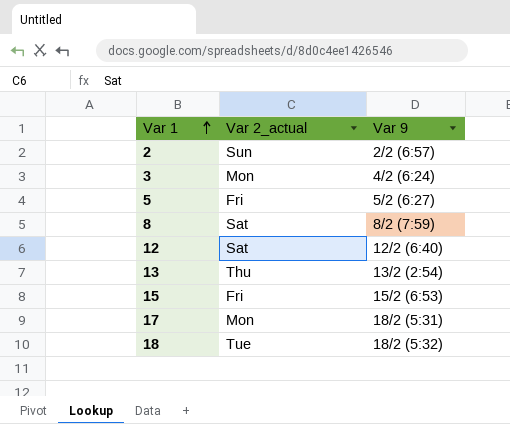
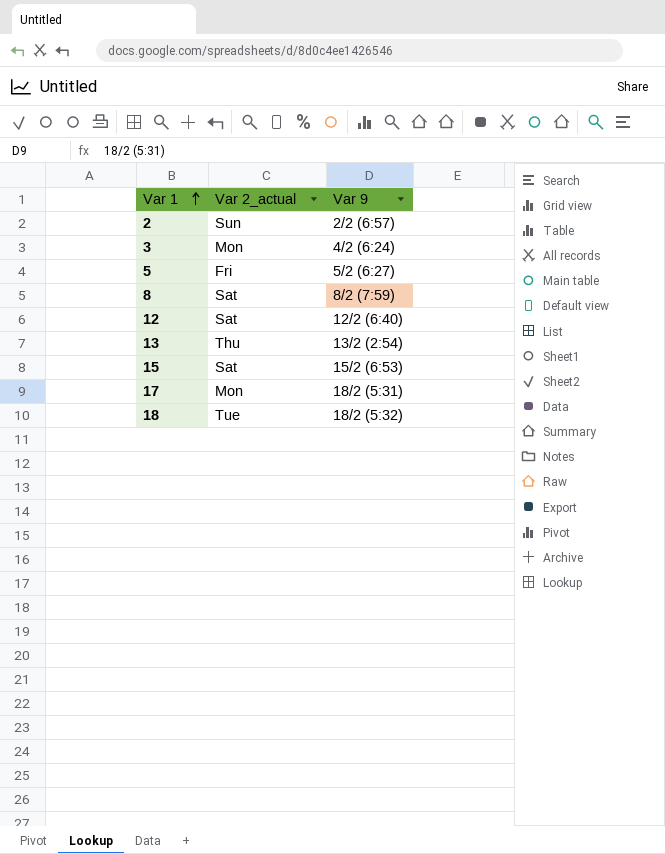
15 | Var 2_actual: Fri -> Sat

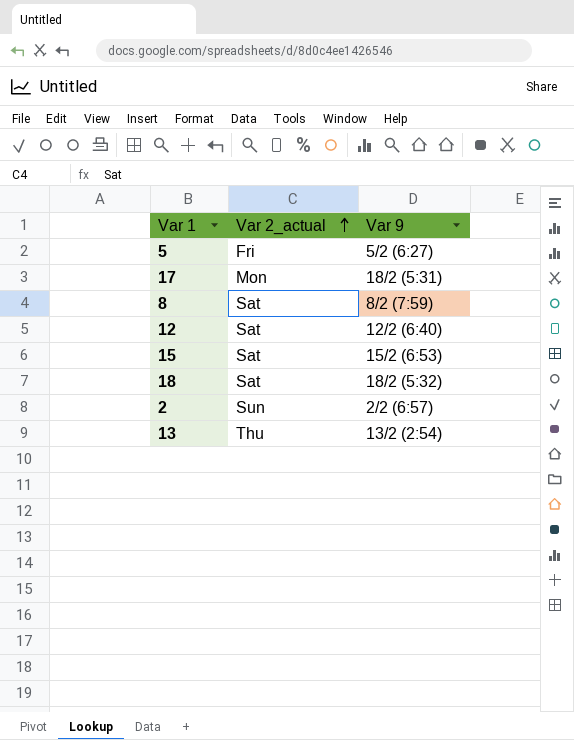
row order: Var 1 ascending -> Var 2_actual ascending
row 3: Mon | 4/2 (6:24) -> none
18 | Var 2_actual: Tue -> Sat

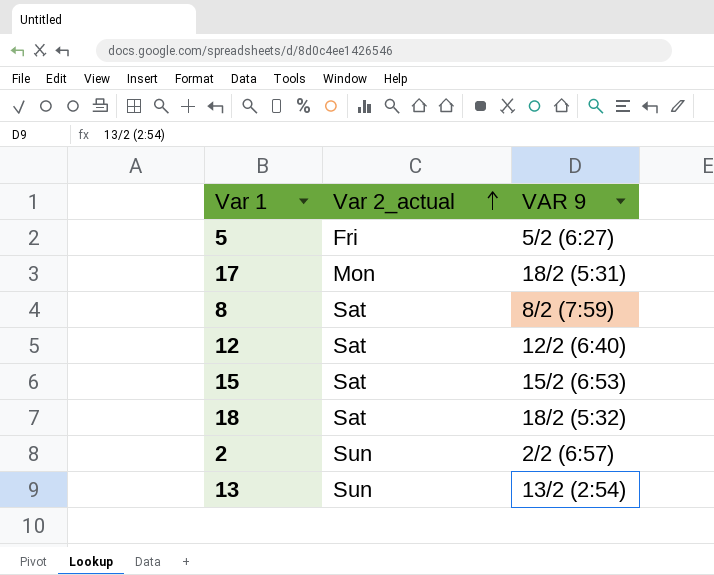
column name: Var 9 -> VAR 9
13 | Var 2_actual: Thu -> Sun

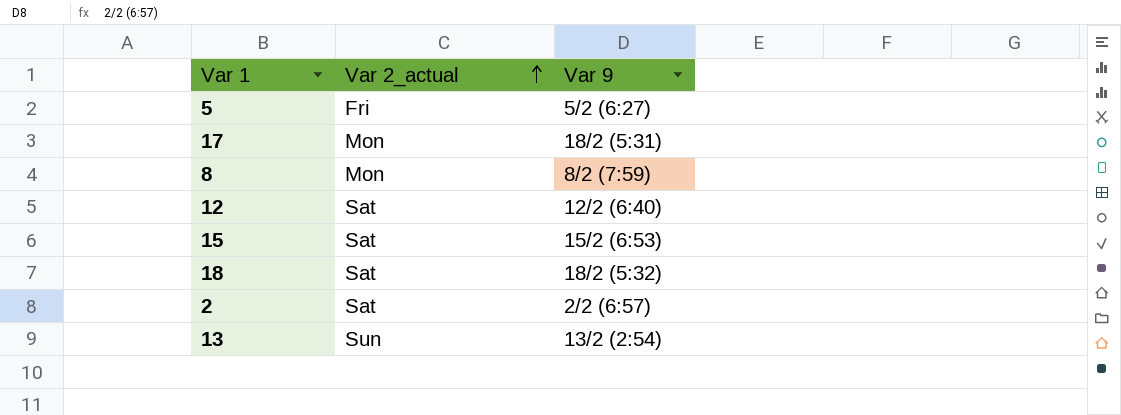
column name: VAR 9 -> Var 9
8 | Var 2_actual: Sat -> Mon
2 | Var 2_actual: Sun -> Sat

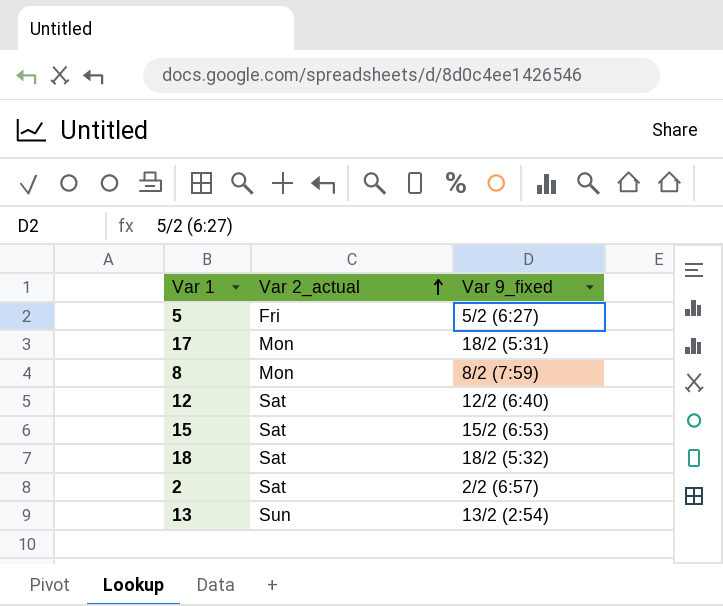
column name: Var 9 -> Var 9_fixed

